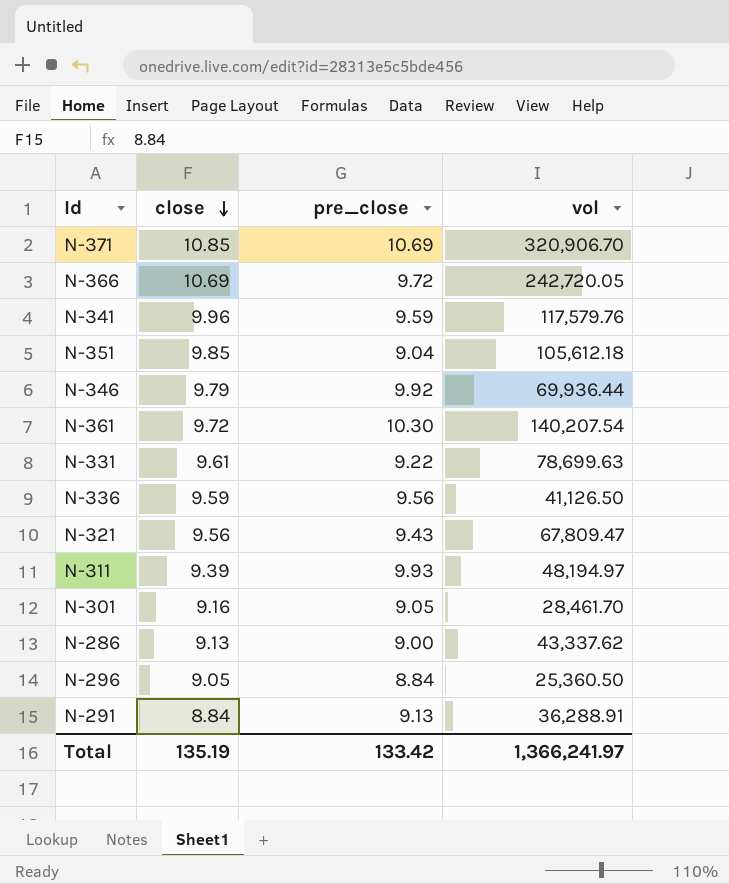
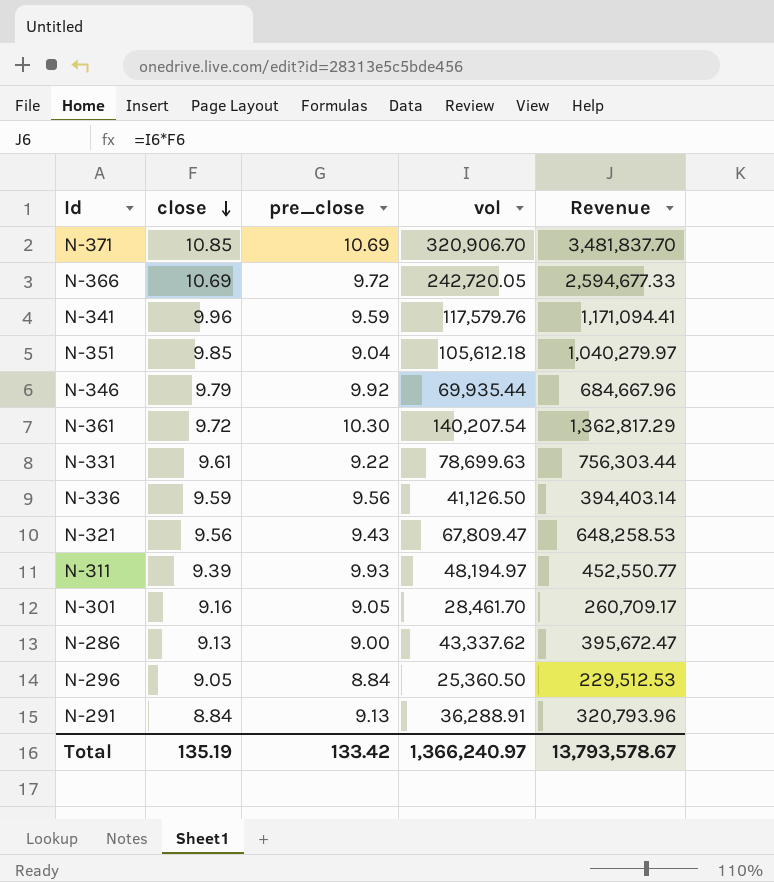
column Revenue | formula: none -> [close] * [vol]
N-346 | vol: 69,936.44 -> 69,935.44
Total | vol: 1,366,241.97 -> 1,366,240.97

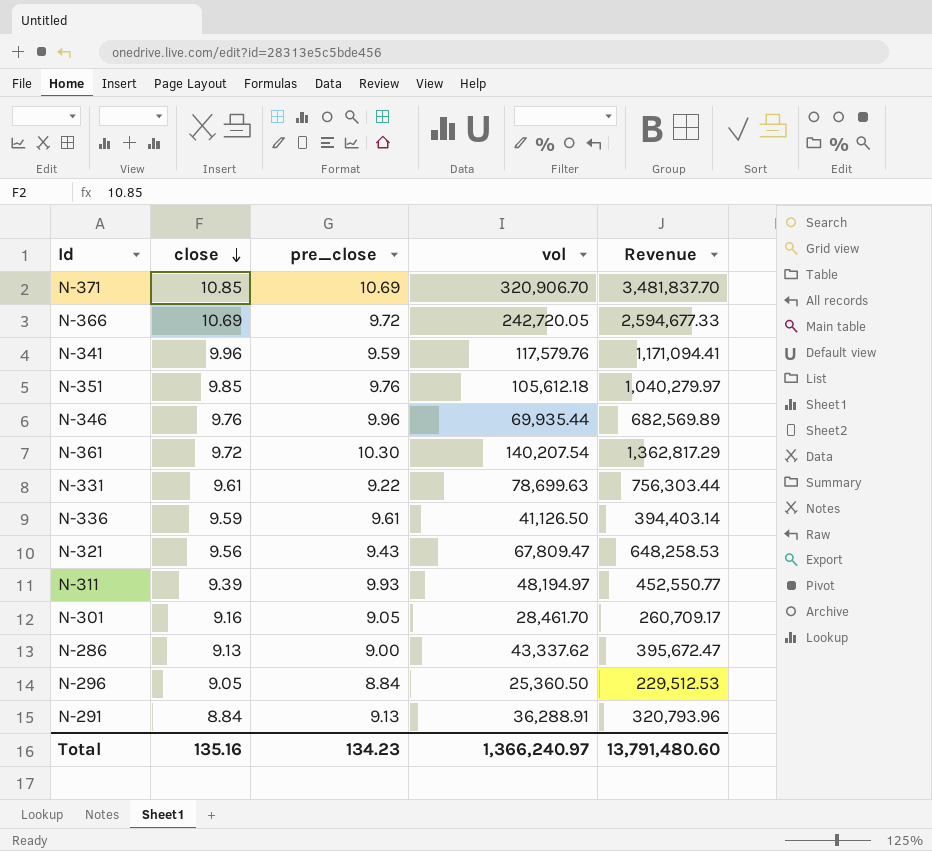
N-351 | pre_close: 9.04 -> 9.76
N-346 | close: 9.79 -> 9.76
N-346 | pre_close: 9.92 -> 9.96
N-346 | Revenue: 684,667.96 -> 682,569.89
N-336 | pre_close: 9.56 -> 9.61
Total | close: 135.19 -> 135.16
Total | pre_close: 133.42 -> 134.23
Total | Revenue: 13,793,578.67 -> 13,791,480.60

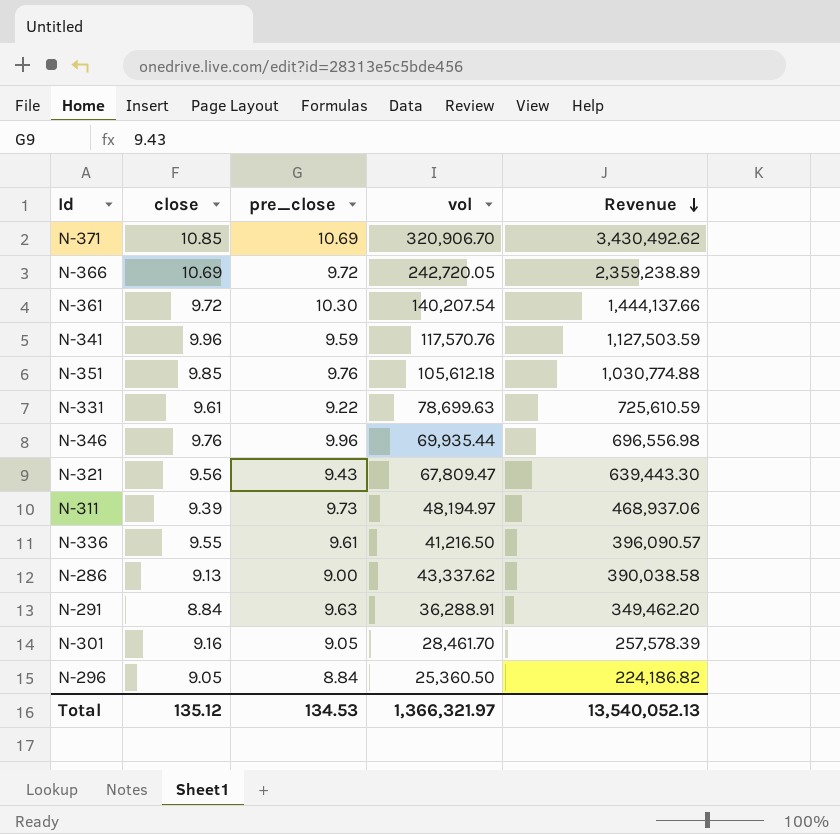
row order: close descending -> Revenue descending
column Revenue | formula: [close] * [vol] -> [pre_close] * [vol]
N-341 | vol: 117,579.76 -> 117,570.76
N-311 | pre_close: 9.93 -> 9.73
N-336 | close: 9.59 -> 9.55
N-336 | vol: 41,126.50 -> 41,216.50
N-291 | pre_close: 9.13 -> 9.63
Total | close: 135.16 -> 135.12
Total | pre_close: 134.23 -> 134.53
Total | vol: 1,366,240.97 -> 1,366,321.97
Total | Revenue: 13,791,480.60 -> 13,540,052.13

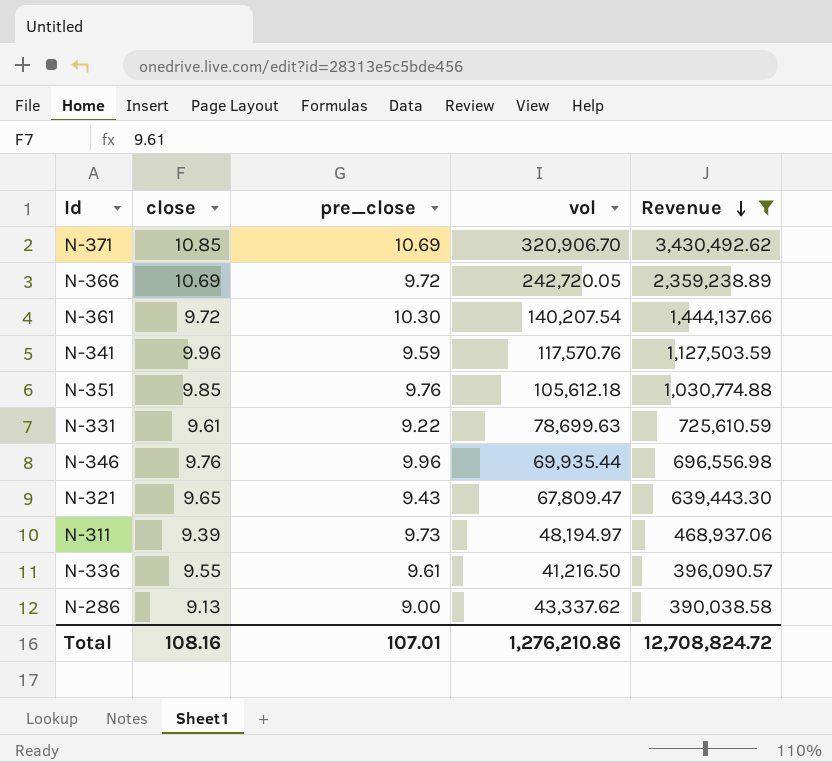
filter: none -> Revenue >= 390,038.58
N-321 | close: 9.56 -> 9.65
Total | close: 135.12 -> 108.16
Total | pre_close: 134.53 -> 107.01
Total | vol: 1,366,321.97 -> 1,276,210.86
Total | Revenue: 13,540,052.13 -> 12,708,824.72

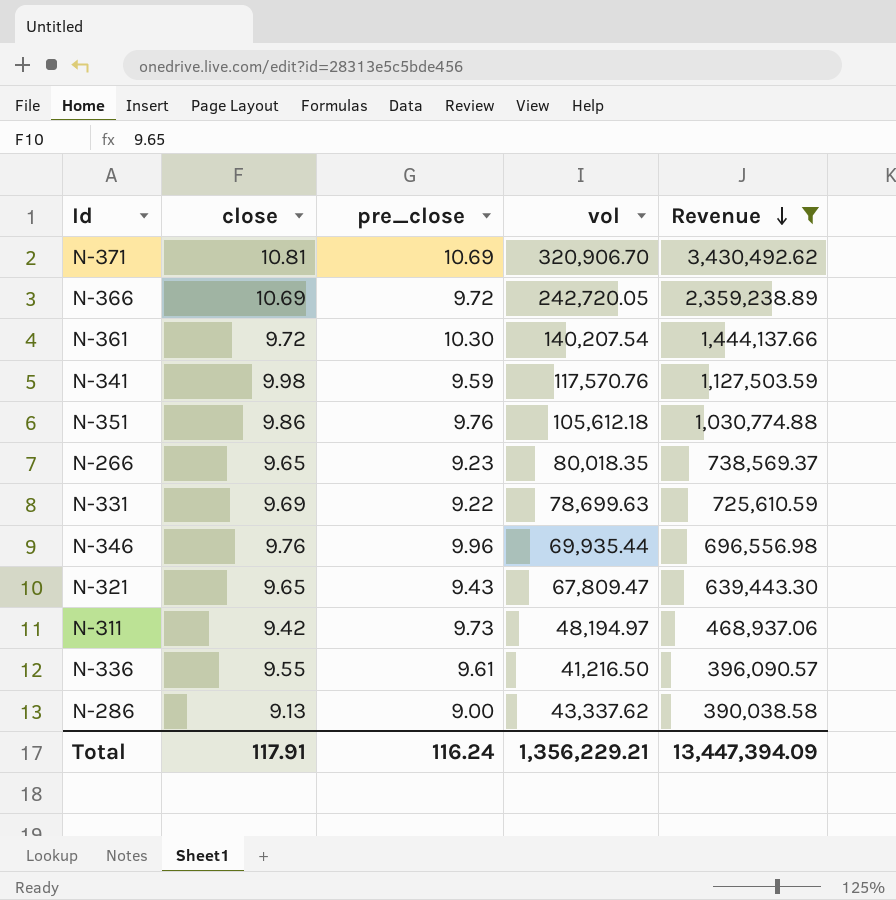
N-371 | close: 10.85 -> 10.81
N-341 | close: 9.96 -> 9.98
N-351 | close: 9.85 -> 9.86
row N-266: none -> 9.65 | 9.23 | 80,018.35 | 738,569.37
N-331 | close: 9.61 -> 9.69
N-311 | close: 9.39 -> 9.42
Total | close: 108.16 -> 117.91
Total | pre_close: 107.01 -> 116.24
Total | vol: 1,276,210.86 -> 1,356,229.21
Total | Revenue: 12,708,824.72 -> 13,447,394.09

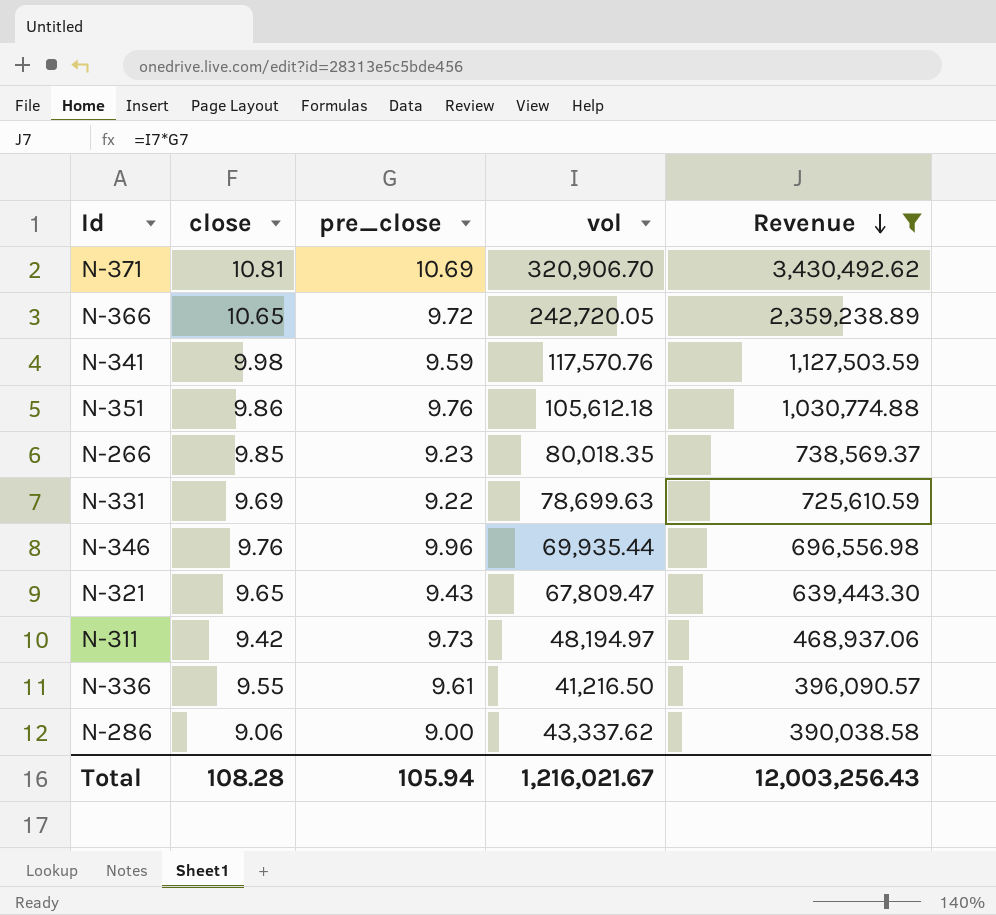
row N-361: 9.72 | 10.30 | 140,207.54 | 1,444,137.66 -> none
N-366 | close: 10.69 -> 10.65
N-266 | close: 9.65 -> 9.85
N-286 | close: 9.13 -> 9.06
Total | close: 117.91 -> 108.28
Total | pre_close: 116.24 -> 105.94
Total | vol: 1,356,229.21 -> 1,216,021.67
Total | Revenue: 13,447,394.09 -> 12,003,256.43

